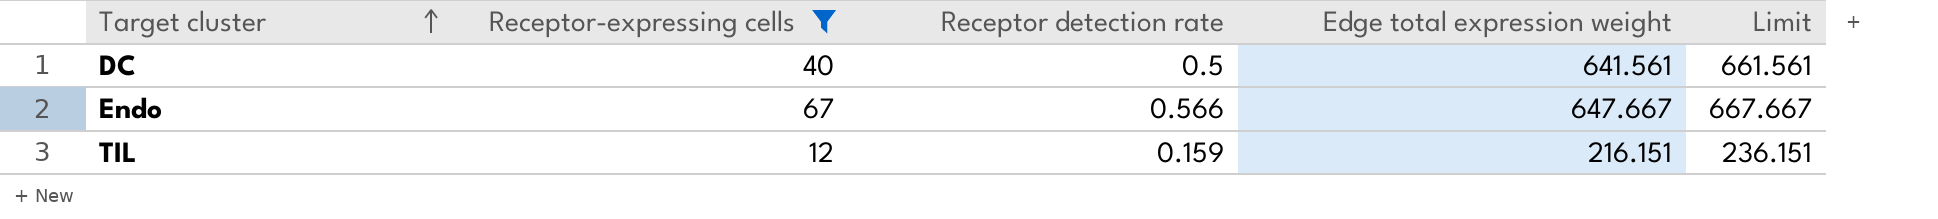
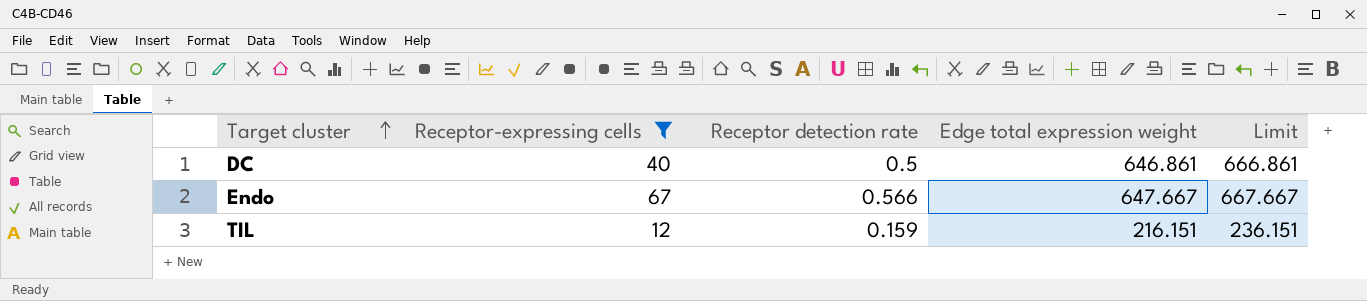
DC | Edge total expression weight: 641.561 -> 646.861
DC | Limit: 661.561 -> 666.861

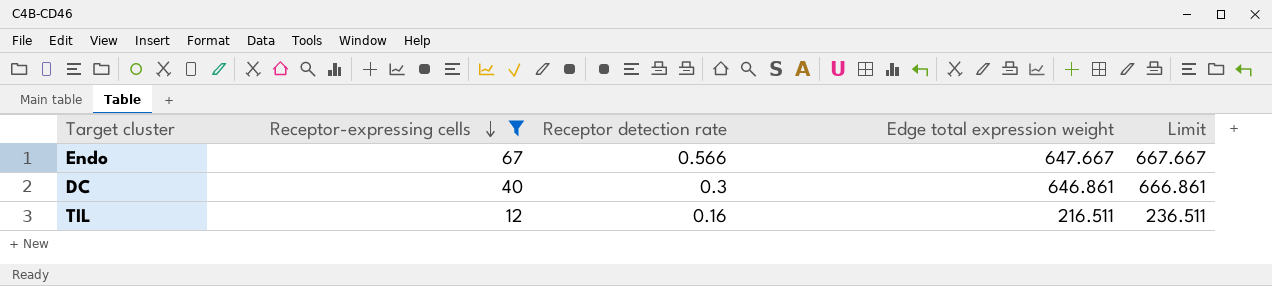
row order: Target cluster ascending -> Receptor-expressing cells descending
DC | Receptor detection rate: 0.5 -> 0.3
TIL | Receptor detection rate: 0.159 -> 0.16
TIL | Edge total expression weight: 216.151 -> 216.511
TIL | Limit: 236.151 -> 236.511

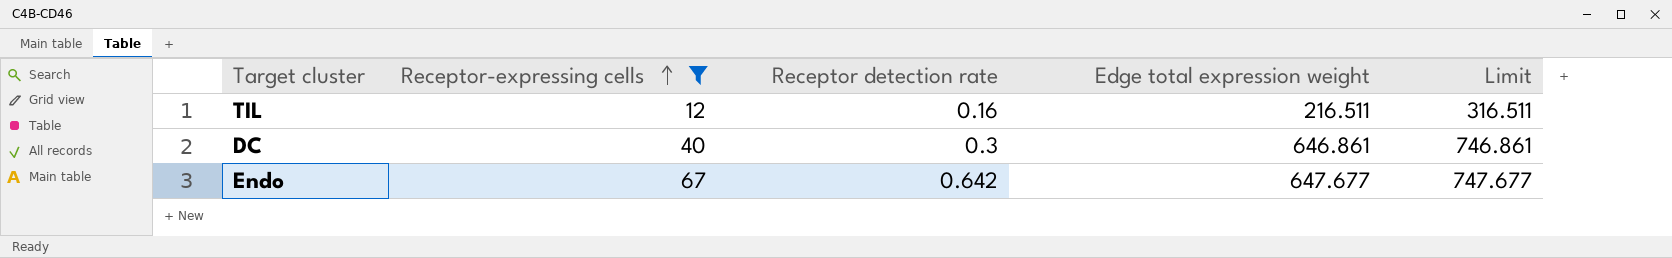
row order: Receptor-expressing cells descending -> Receptor-expressing cells ascending
column Limit | formula: [Edge total expression weight] + 20 -> [Edge total expression weight] + 100
Endo | Receptor detection rate: 0.566 -> 0.642
Endo | Edge total expression weight: 647.667 -> 647.677

